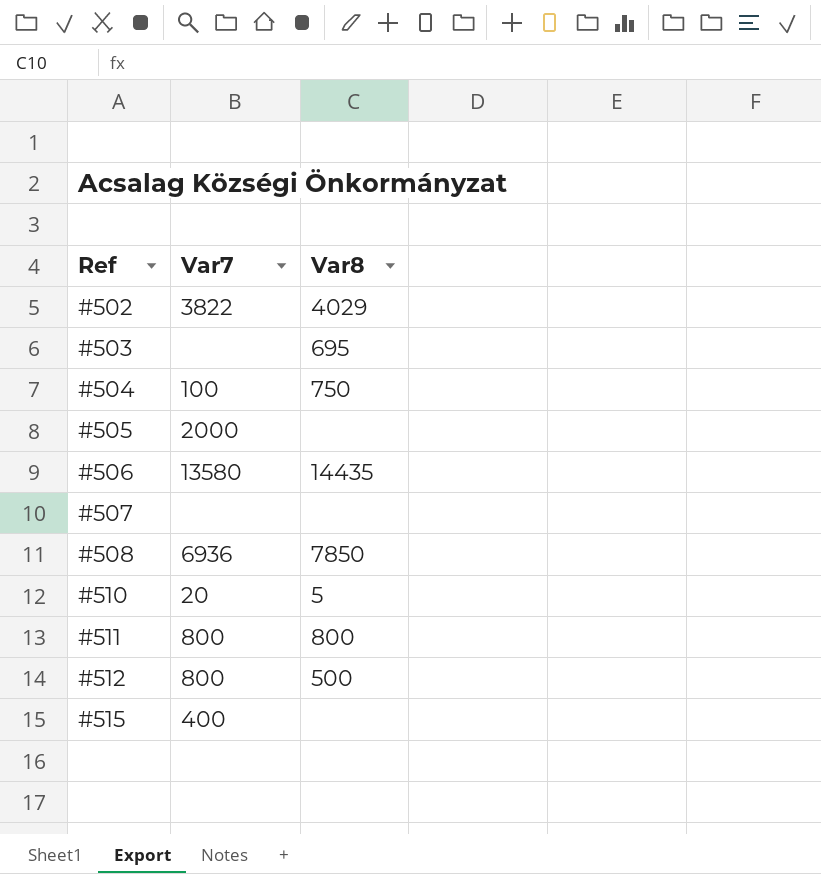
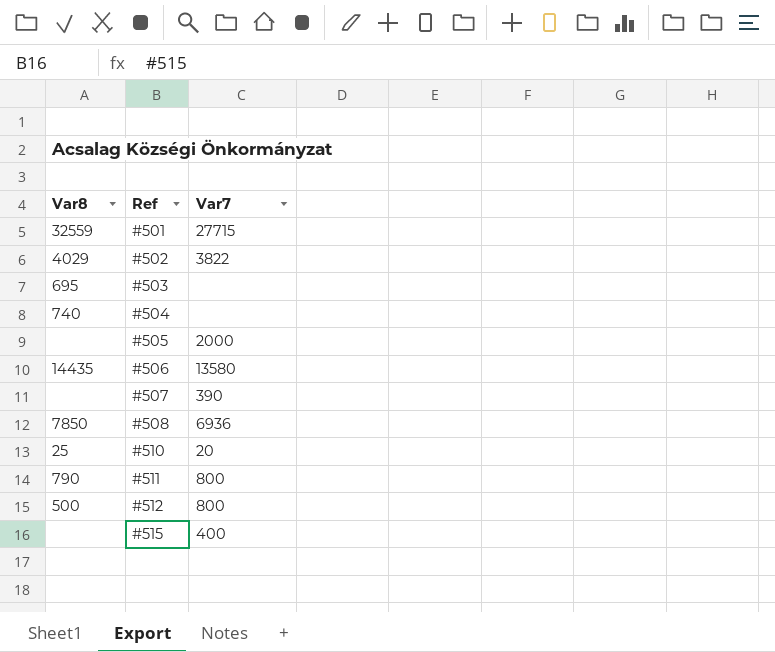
column Var8 | position: 3 -> 1
row #501: none -> 32559 | 27715
#504 | Var8: 750 -> 740
#504 | Var7: 100 -> none
#507 | Var7: none -> 390
#510 | Var8: 5 -> 25
#511 | Var8: 800 -> 790

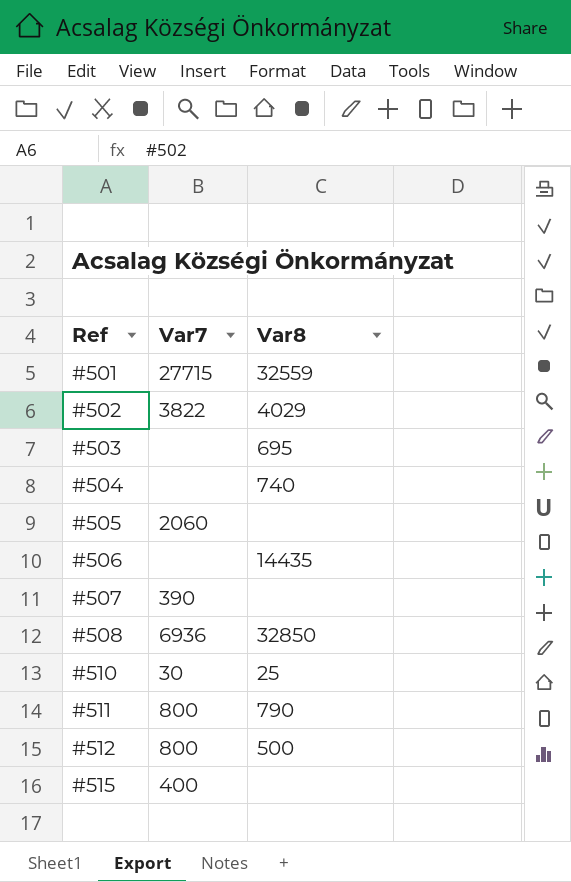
column Var8 | position: 1 -> 3
#505 | Var7: 2000 -> 2060
#506 | Var7: 13580 -> none
#508 | Var8: 7850 -> 32850
#510 | Var7: 20 -> 30

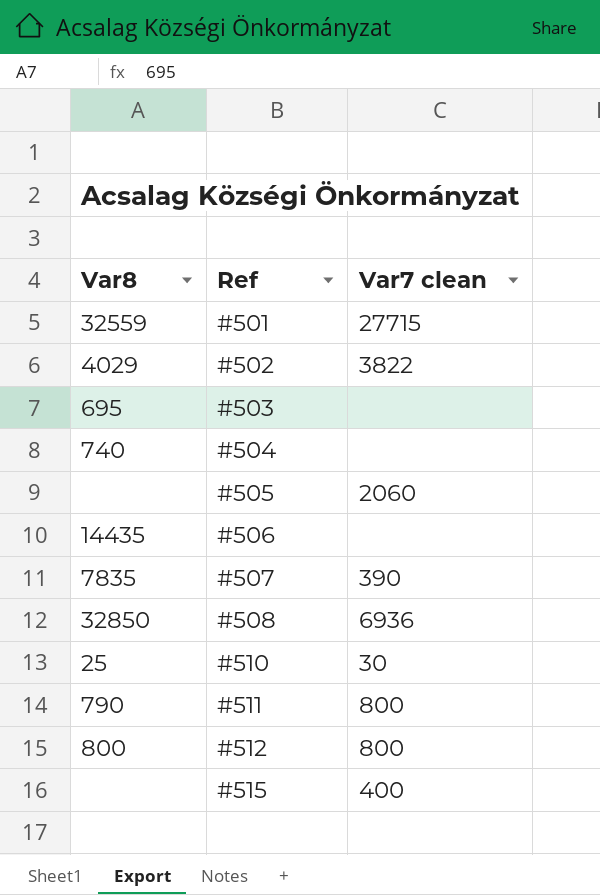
column Var8 | position: 3 -> 1
column name: Var7 -> Var7 clean
#507 | Var8: none -> 7835
#512 | Var8: 500 -> 800

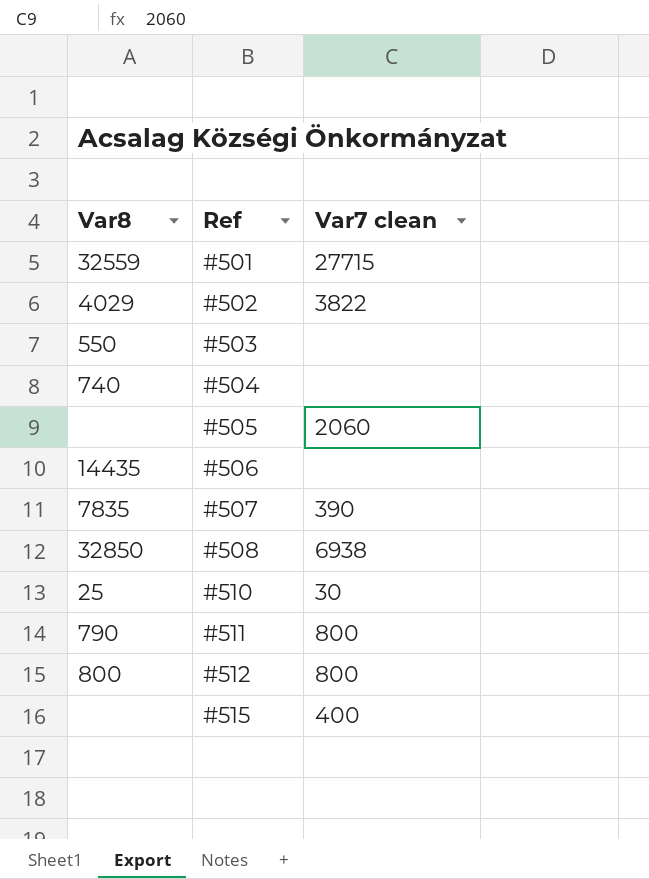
#503 | Var8: 695 -> 550
#508 | Var7 clean: 6936 -> 6938

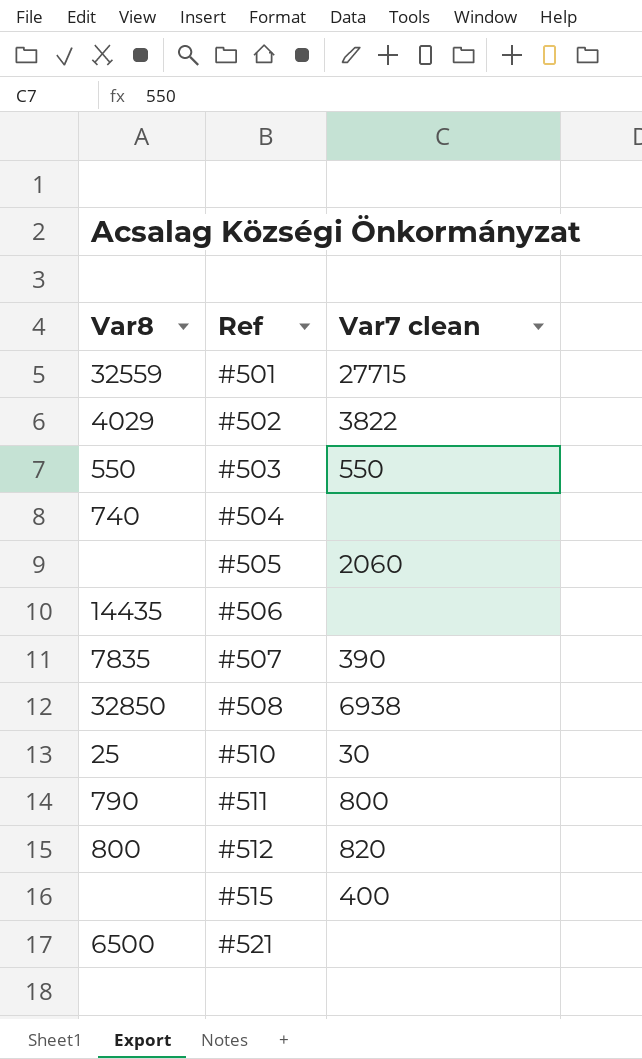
#503 | Var7 clean: none -> 550
#512 | Var7 clean: 800 -> 820
row #521: none -> 6500 | none

